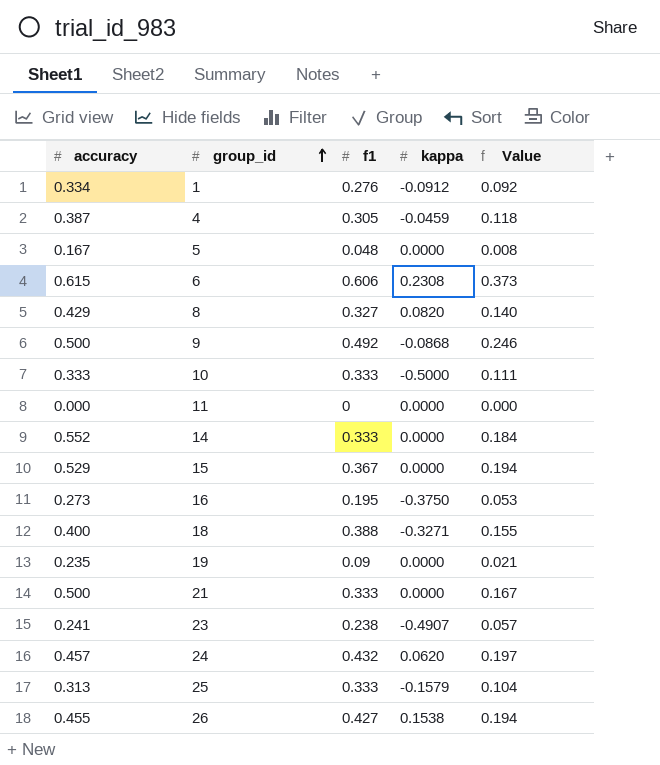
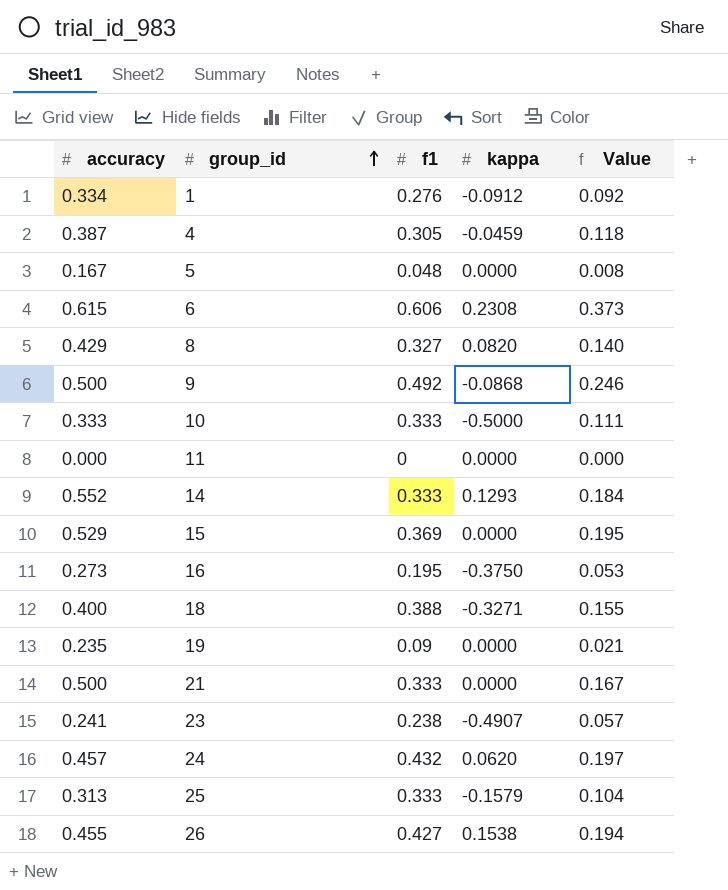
14 | kappa: 0.0000 -> 0.1293
15 | f1: 0.367 -> 0.369
15 | Value: 0.194 -> 0.195

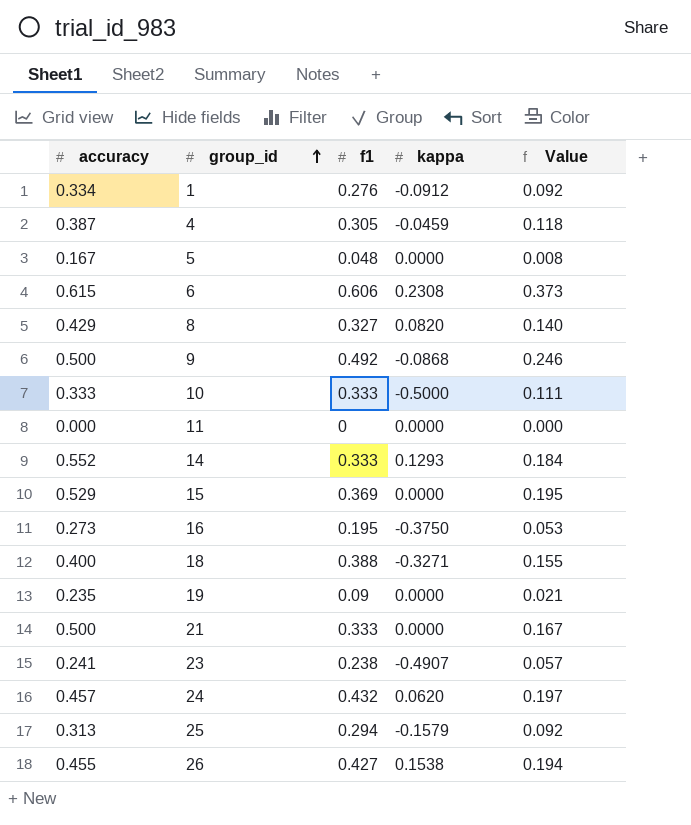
25 | f1: 0.333 -> 0.294
25 | Value: 0.104 -> 0.092

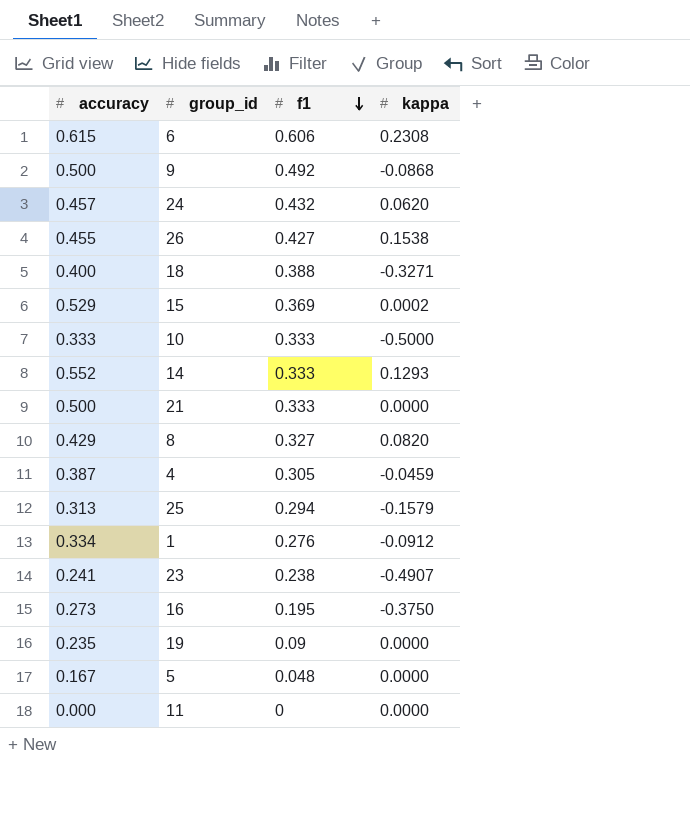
row order: group_id ascending -> f1 descending
column Value | formula: [accuracy] * [f1] -> none
15 | kappa: 0.0000 -> 0.0002

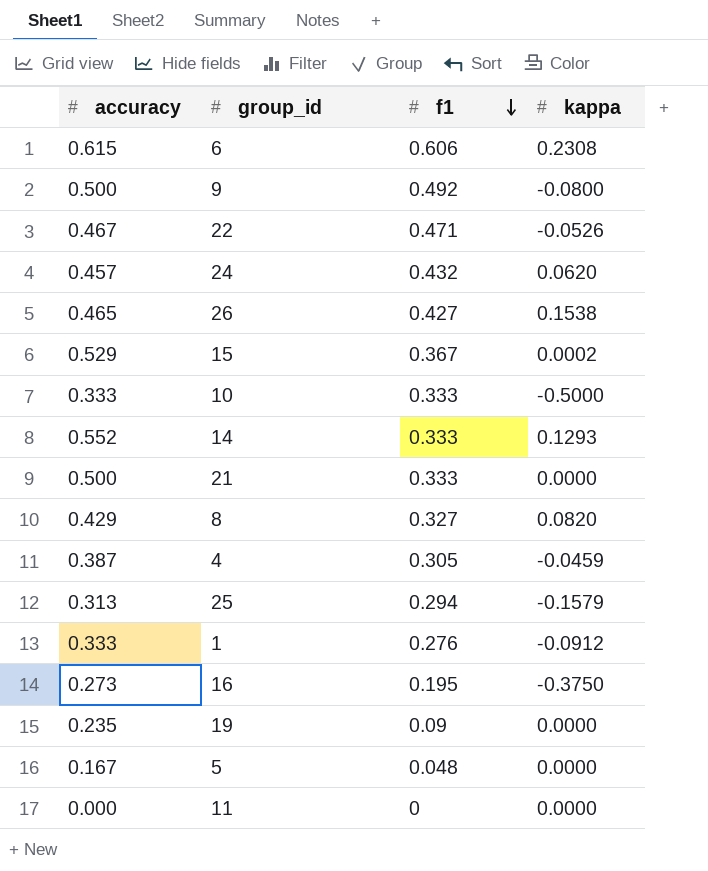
row 18: 0.400 | 0.388 | -0.3271 -> none
row 23: 0.241 | 0.238 | -0.4907 -> none
9 | kappa: -0.0868 -> -0.0800
row 22: none -> 0.467 | 0.471 | -0.0526
26 | accuracy: 0.455 -> 0.465
15 | f1: 0.369 -> 0.367
1 | accuracy: 0.334 -> 0.333

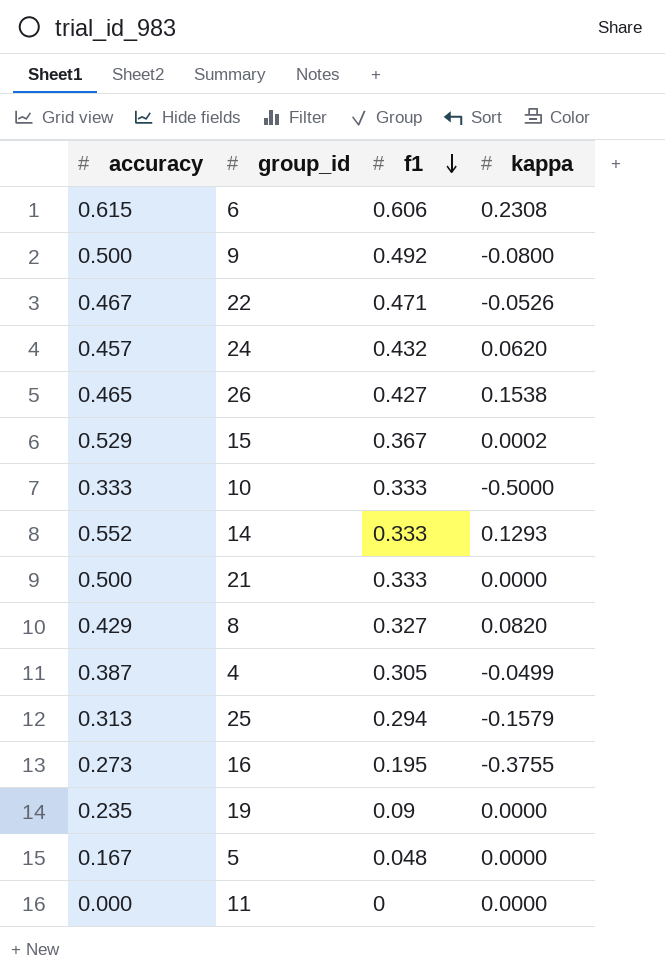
row 1: 0.333 | 0.276 | -0.0912 -> none
4 | kappa: -0.0459 -> -0.0499
16 | kappa: -0.3750 -> -0.3755

